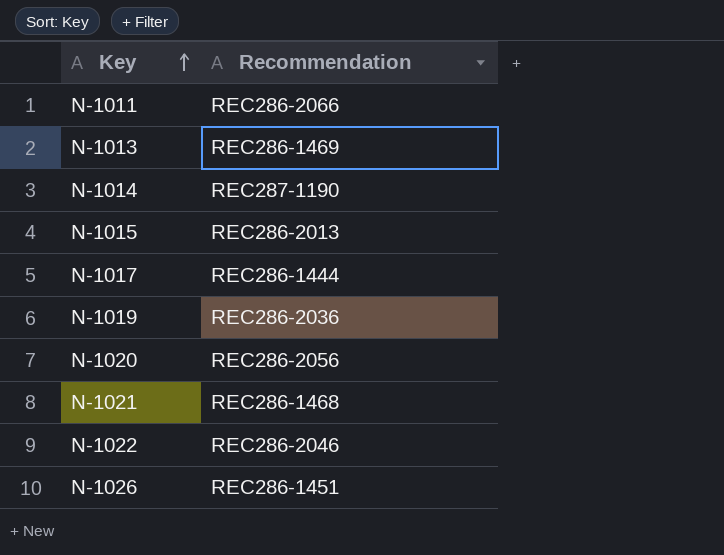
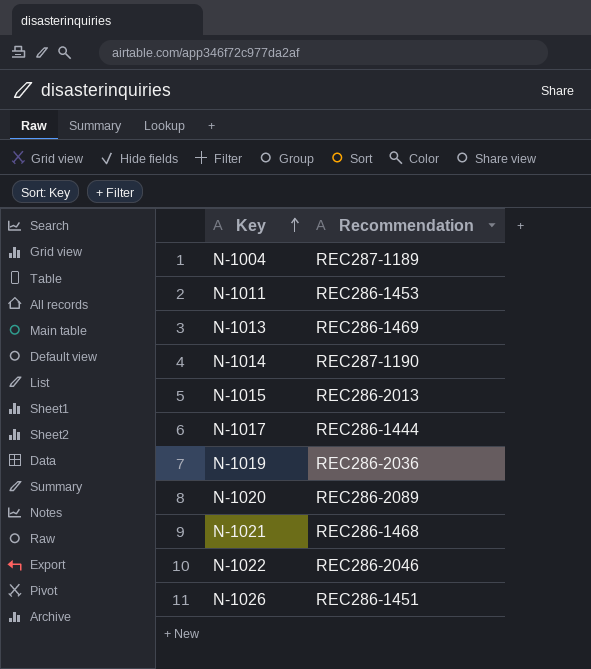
row N-1004: none -> REC287-1189
N-1011 | Recommendation: REC286-2066 -> REC286-1453
N-1020 | Recommendation: REC286-2056 -> REC286-2089

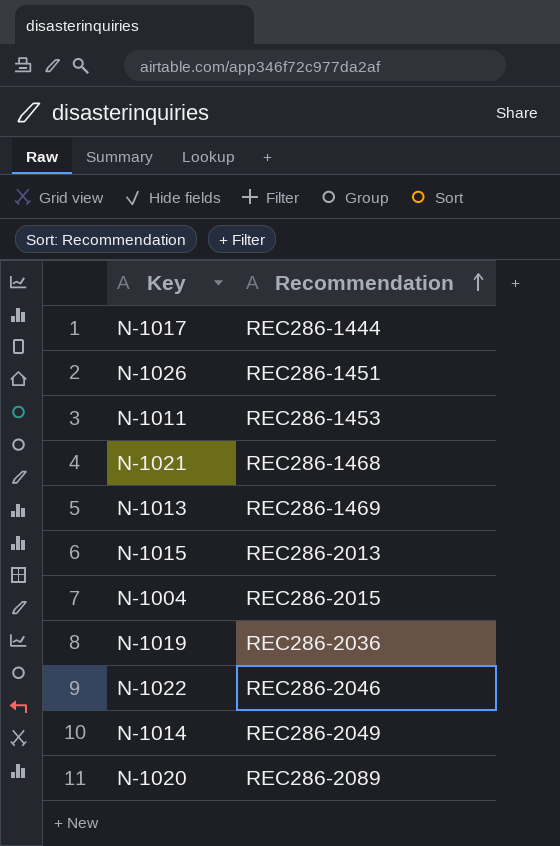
row order: Key ascending -> Recommendation ascending
N-1004 | Recommendation: REC287-1189 -> REC286-2015
N-1014 | Recommendation: REC287-1190 -> REC286-2049

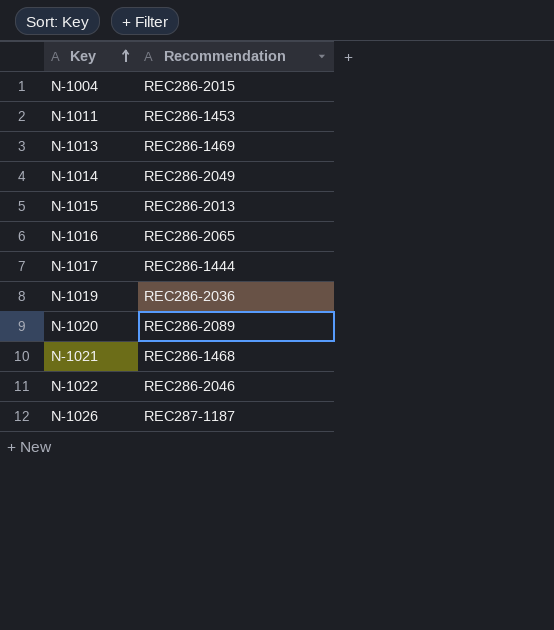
row order: Recommendation ascending -> Key ascending
row N-1016: none -> REC286-2065
N-1026 | Recommendation: REC286-1451 -> REC287-1187

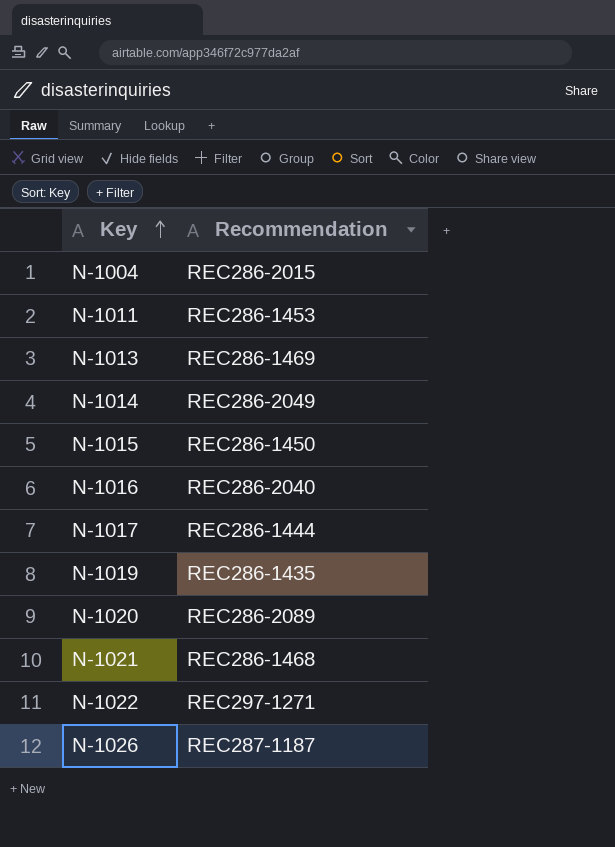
N-1015 | Recommendation: REC286-2013 -> REC286-1450
N-1016 | Recommendation: REC286-2065 -> REC286-2040
N-1019 | Recommendation: REC286-2036 -> REC286-1435
N-1022 | Recommendation: REC286-2046 -> REC297-1271

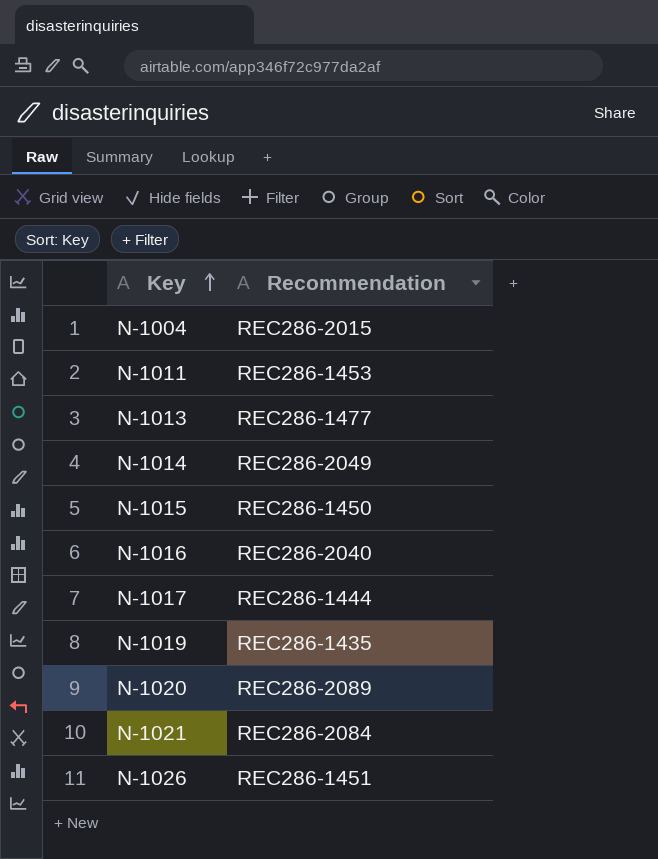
row N-1022: REC297-1271 -> none
N-1013 | Recommendation: REC286-1469 -> REC286-1477
N-1021 | Recommendation: REC286-1468 -> REC286-2084
N-1026 | Recommendation: REC287-1187 -> REC286-1451

